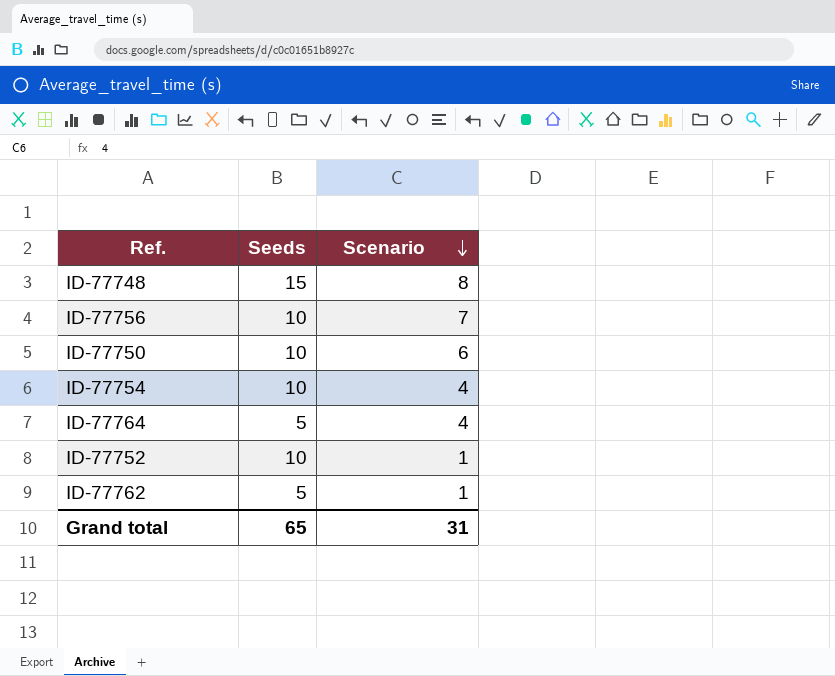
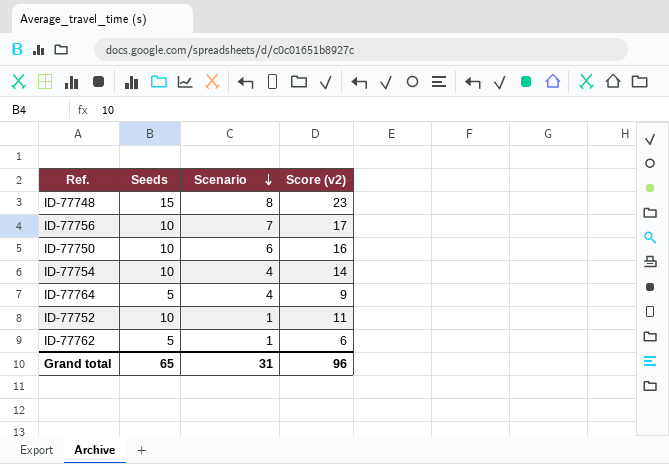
column Score (v2) | formula: none -> [Seeds] + [Scenario]

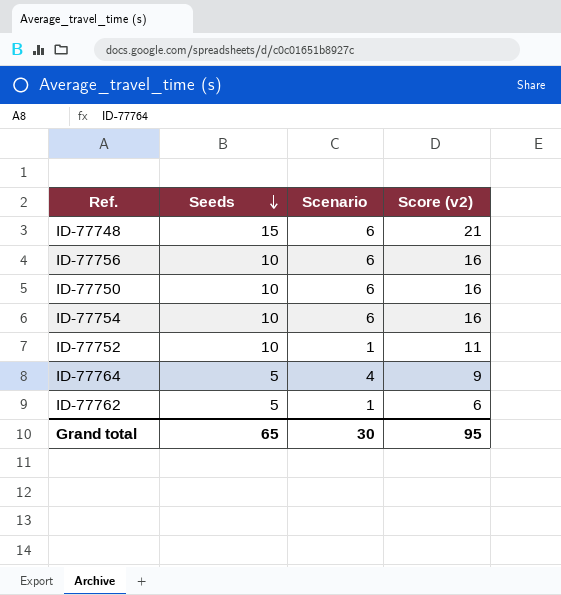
row order: Scenario descending -> Seeds descending
ID-77748 | Scenario: 8 -> 6
ID-77748 | Score (v2): 23 -> 21
ID-77756 | Scenario: 7 -> 6
ID-77756 | Score (v2): 17 -> 16
ID-77754 | Scenario: 4 -> 6
ID-77754 | Score (v2): 14 -> 16
Grand total | Scenario: 31 -> 30
Grand total | Score (v2): 96 -> 95

